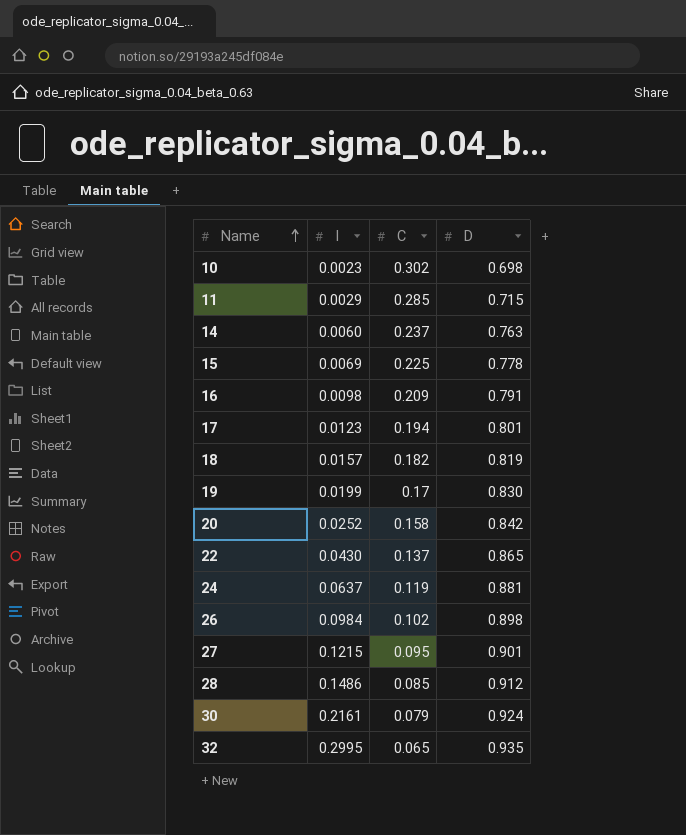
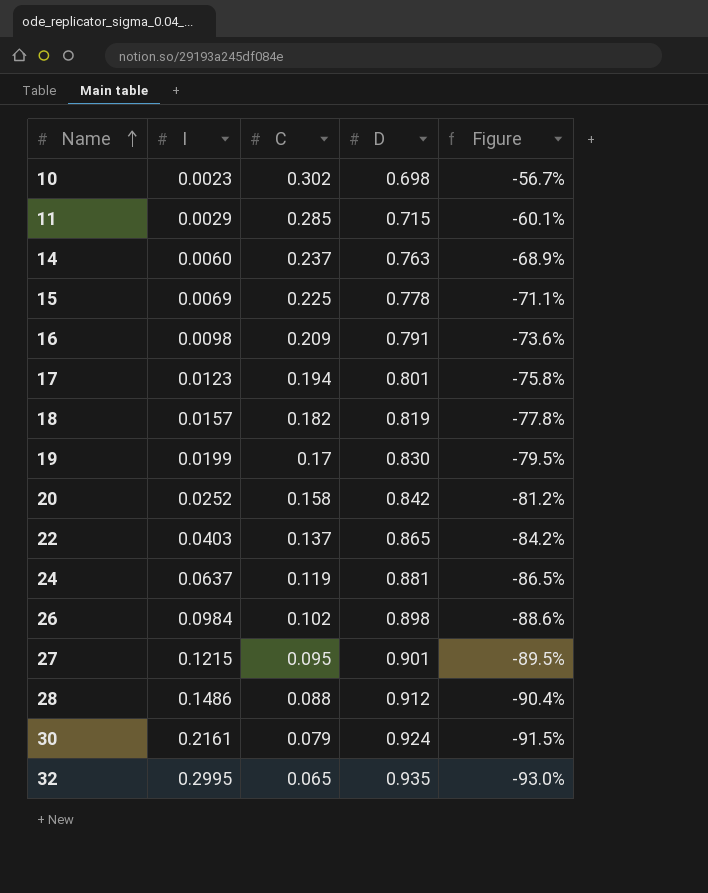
column Figure | formula: none -> ([C] - [D]) / [D]
22 | I: 0.0430 -> 0.0403
28 | C: 0.085 -> 0.088

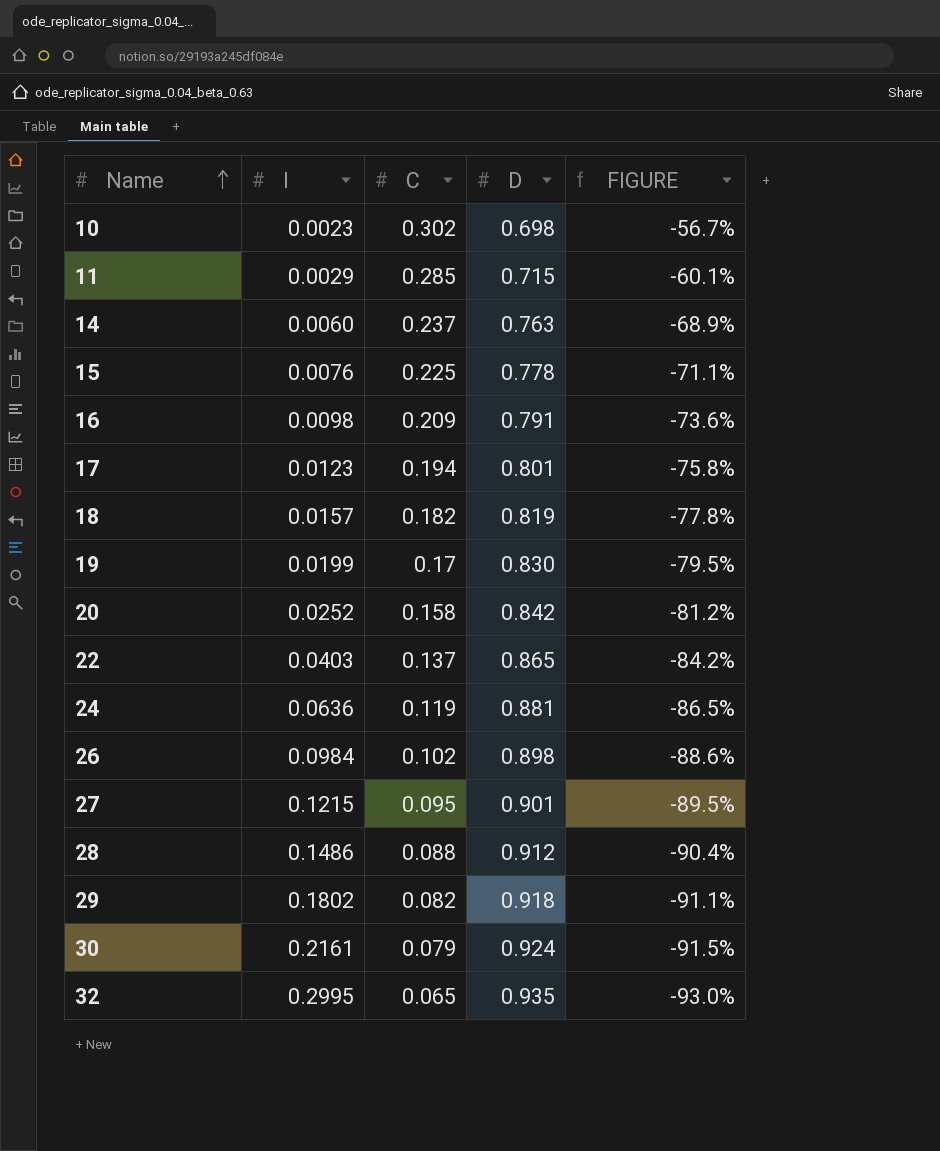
column name: Figure -> FIGURE
15 | I: 0.0069 -> 0.0076
24 | I: 0.0637 -> 0.0636
row 29: none -> 0.1802 | 0.082 | 0.918 | -91.1%

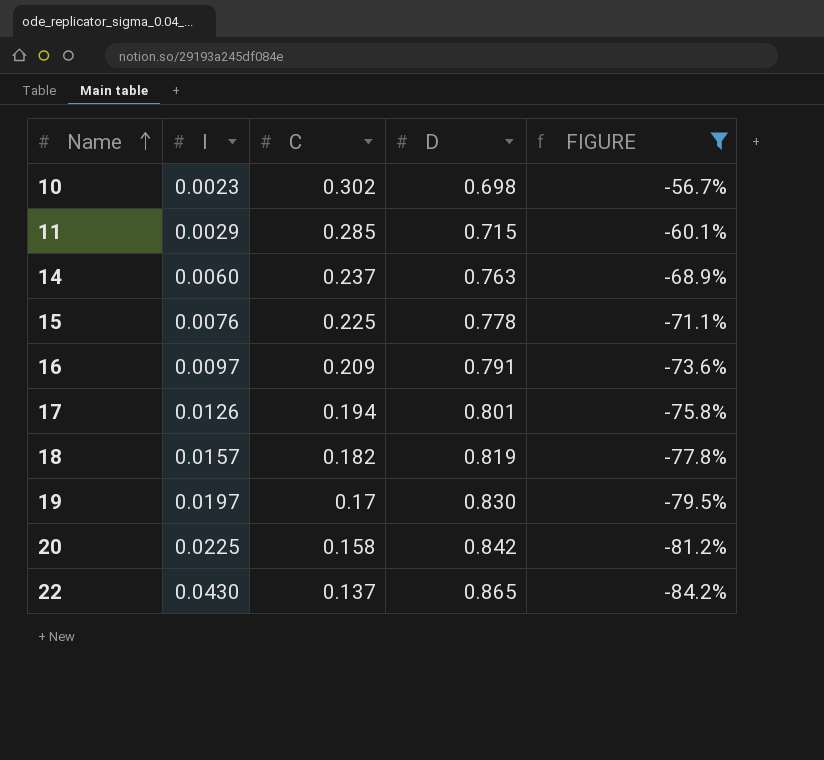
filter: none -> FIGURE >= -84.2%
16 | I: 0.0098 -> 0.0097
17 | I: 0.0123 -> 0.0126
19 | I: 0.0199 -> 0.0197
20 | I: 0.0252 -> 0.0225
22 | I: 0.0403 -> 0.0430

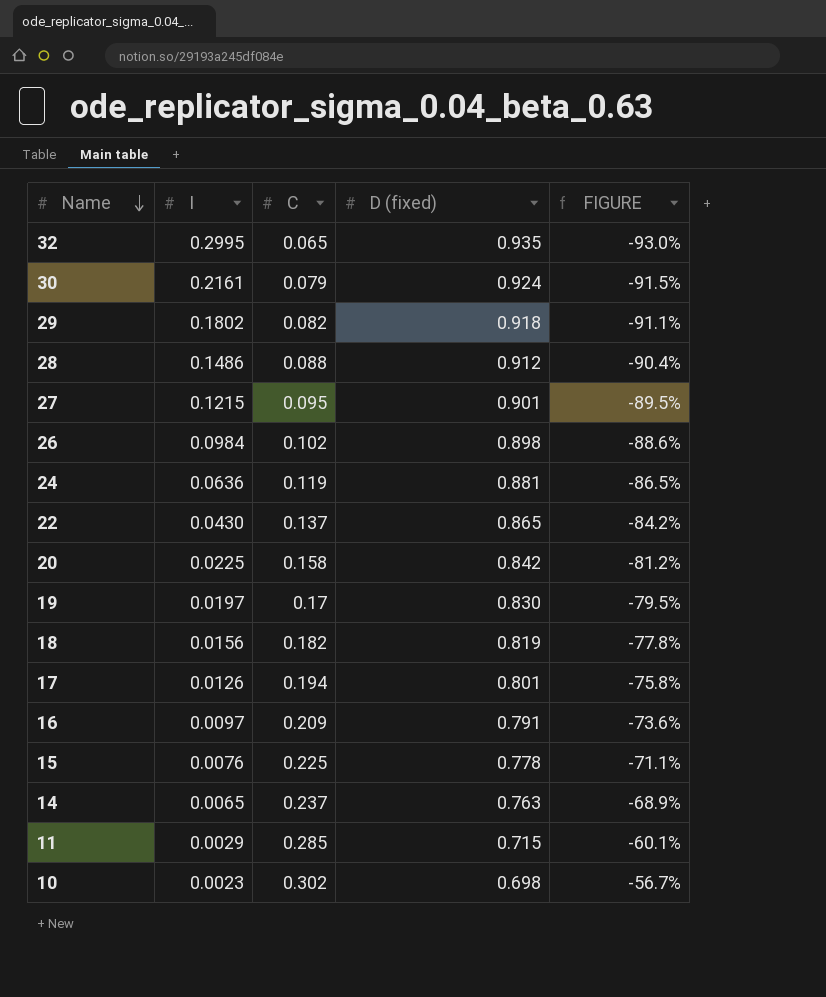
filter: FIGURE >= -84.2% -> none
row order: Name ascending -> Name descending
column name: D -> D (fixed)
18 | I: 0.0157 -> 0.0156
14 | I: 0.0060 -> 0.0065

